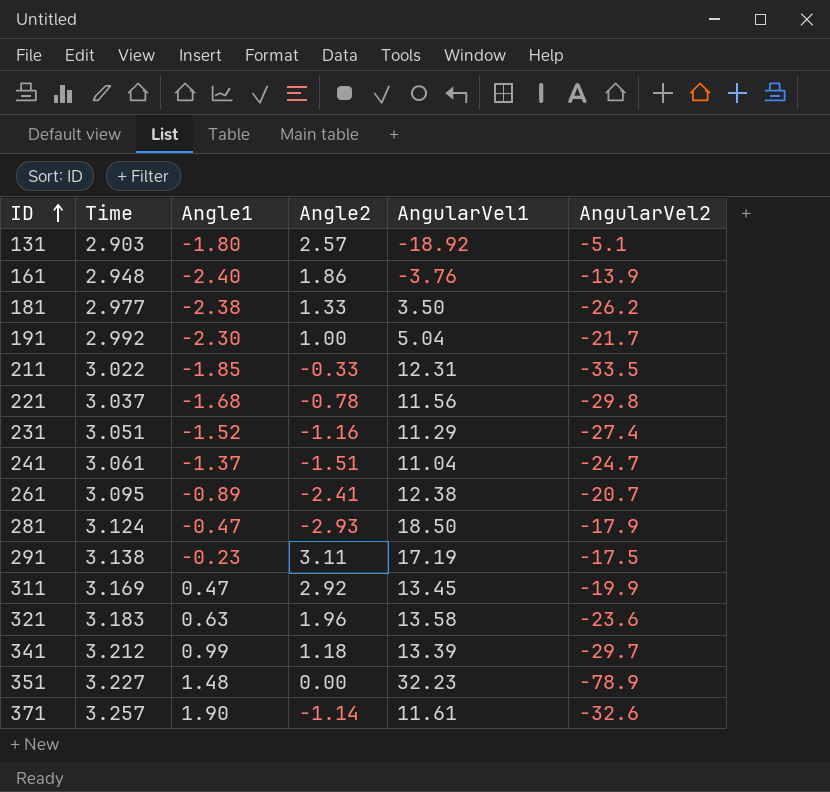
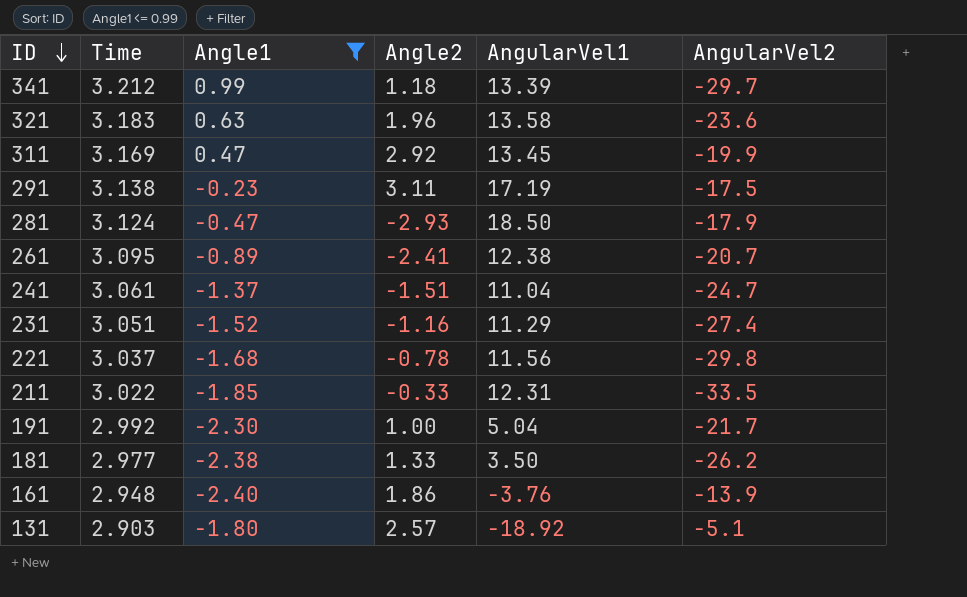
filter: none -> Angle1 <= 0.99
row order: ID ascending -> ID descending

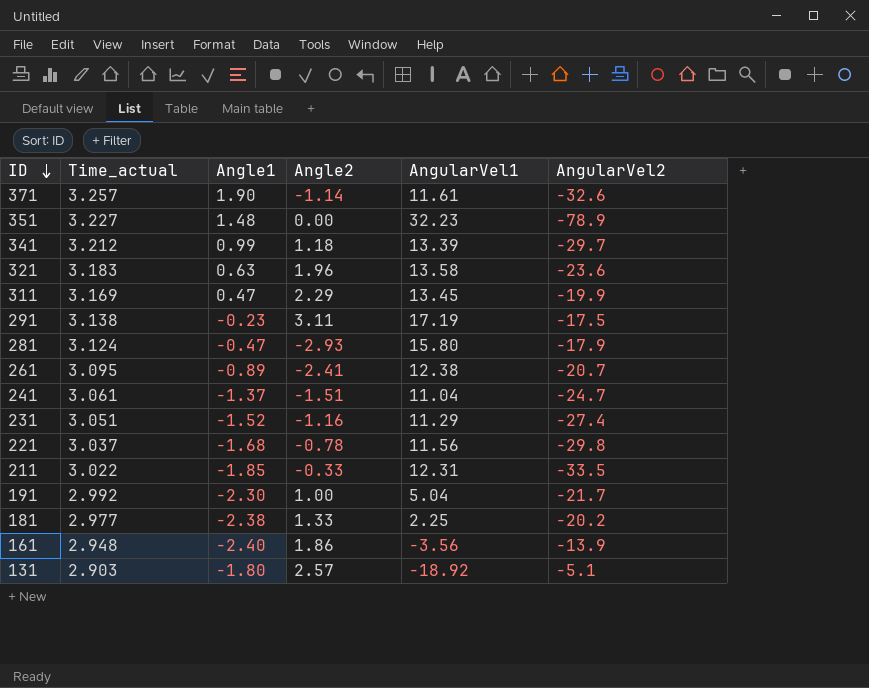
filter: Angle1 <= 0.99 -> none
column name: Time -> Time_actual
311 | Angle2: 2.92 -> 2.29
281 | AngularVel1: 18.50 -> 15.80
181 | AngularVel1: 3.50 -> 2.25
181 | AngularVel2: -26.2 -> -20.2
161 | AngularVel1: -3.76 -> -3.56

